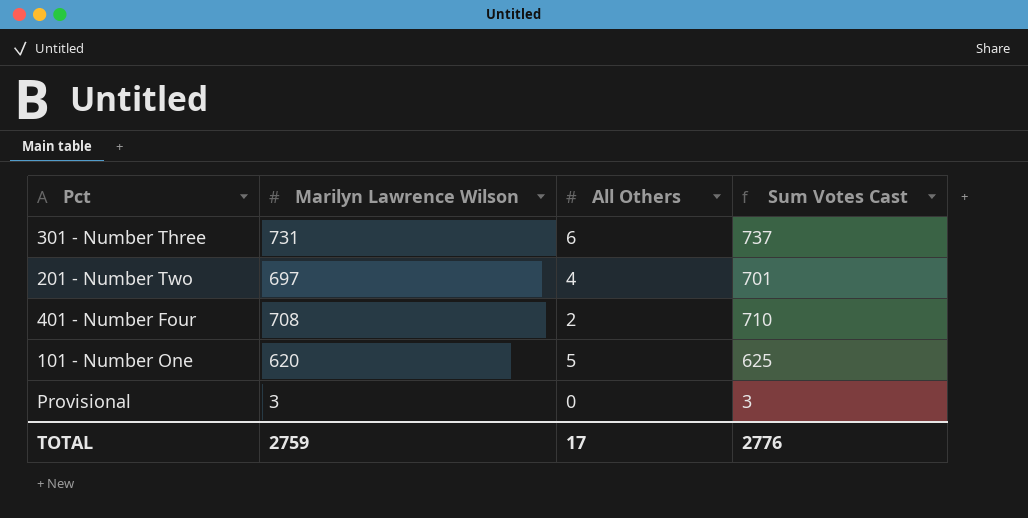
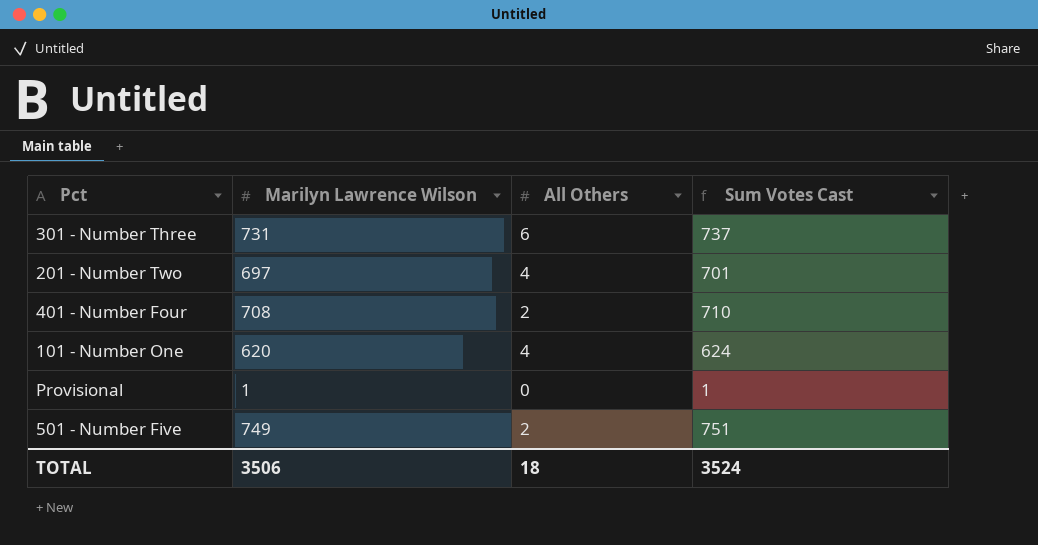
101 - Number One | All Others: 5 -> 4
101 - Number One | Sum Votes Cast: 625 -> 624
Provisional | Marilyn Lawrence Wilson: 3 -> 1
Provisional | Sum Votes Cast: 3 -> 1
row 501 - Number Five: none -> 749 | 2 | 751
TOTAL | Marilyn Lawrence Wilson: 2759 -> 3506
TOTAL | All Others: 17 -> 18
TOTAL | Sum Votes Cast: 2776 -> 3524

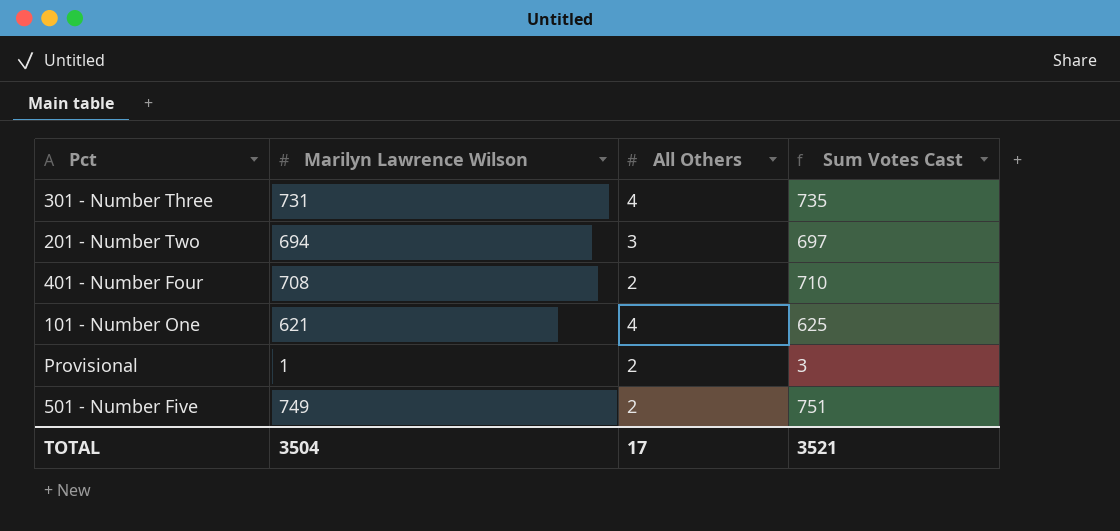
301 - Number Three | All Others: 6 -> 4
301 - Number Three | Sum Votes Cast: 737 -> 735
201 - Number Two | Marilyn Lawrence Wilson: 697 -> 694
201 - Number Two | All Others: 4 -> 3
201 - Number Two | Sum Votes Cast: 701 -> 697
101 - Number One | Marilyn Lawrence Wilson: 620 -> 621
101 - Number One | Sum Votes Cast: 624 -> 625
Provisional | All Others: 0 -> 2
Provisional | Sum Votes Cast: 1 -> 3
TOTAL | Marilyn Lawrence Wilson: 3506 -> 3504
TOTAL | All Others: 18 -> 17
TOTAL | Sum Votes Cast: 3524 -> 3521

